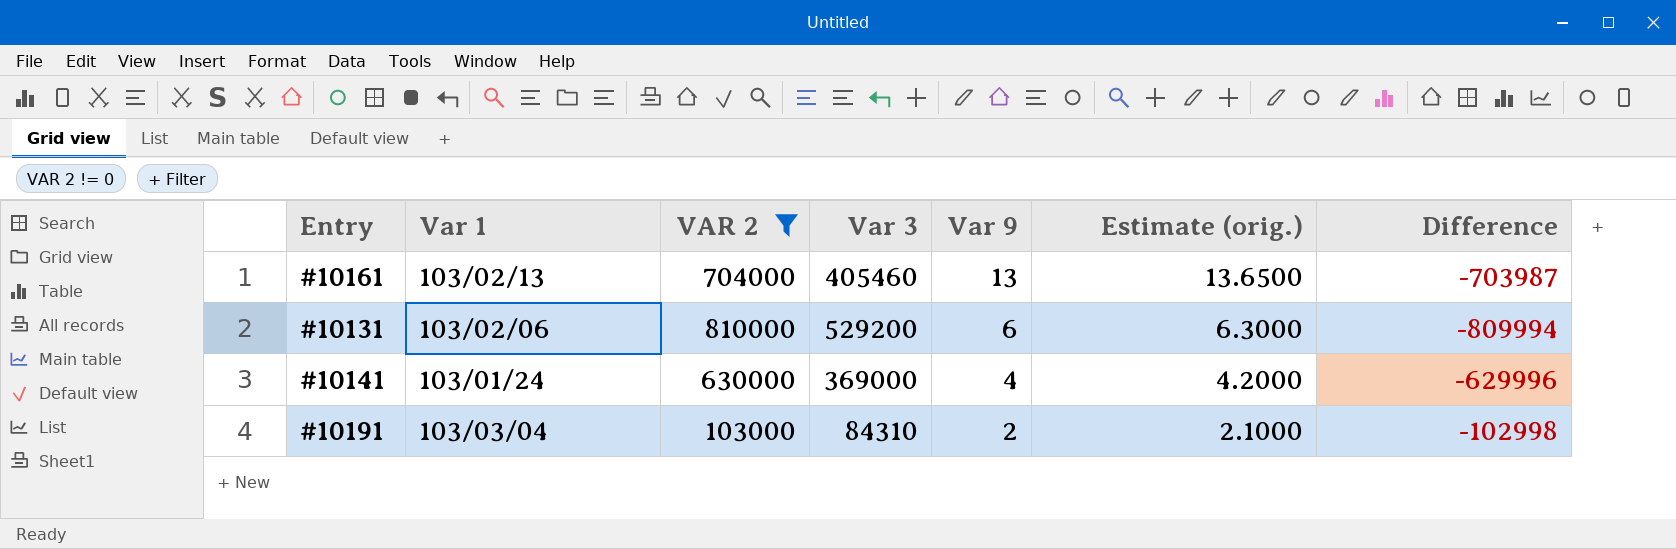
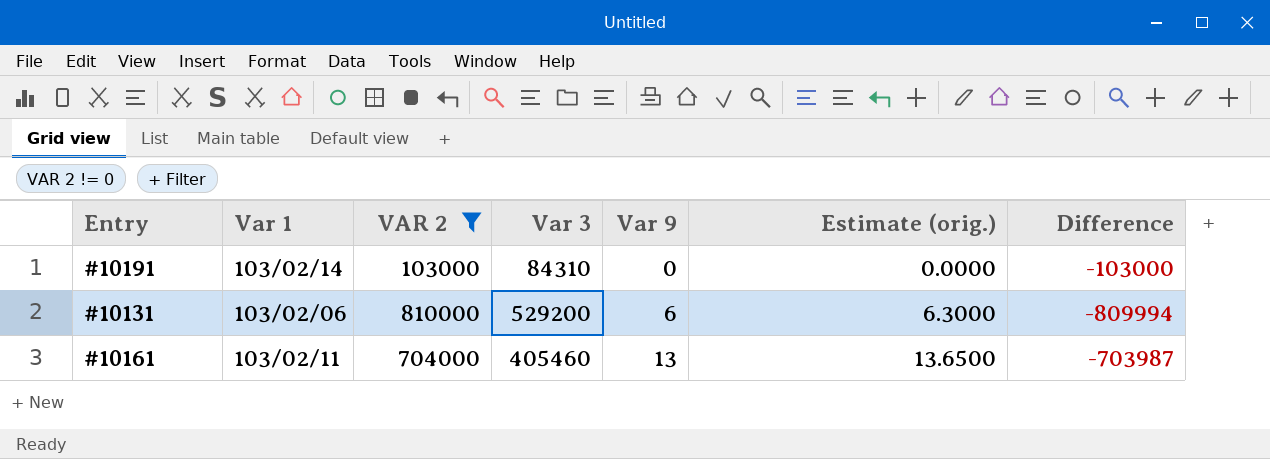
row order: Var 9 descending -> Var 9 ascending
row #10141: 103/01/24 | 630000 | 369000 | 4 | 4.2000 | -629996 -> none
#10191 | Var 1: 103/03/04 -> 103/02/14
#10191 | Var 9: 2 -> 0
#10191 | Estimate (orig.): 2.1000 -> 0.0000
#10191 | Difference: -102998 -> -103000
#10161 | Var 1: 103/02/13 -> 103/02/11

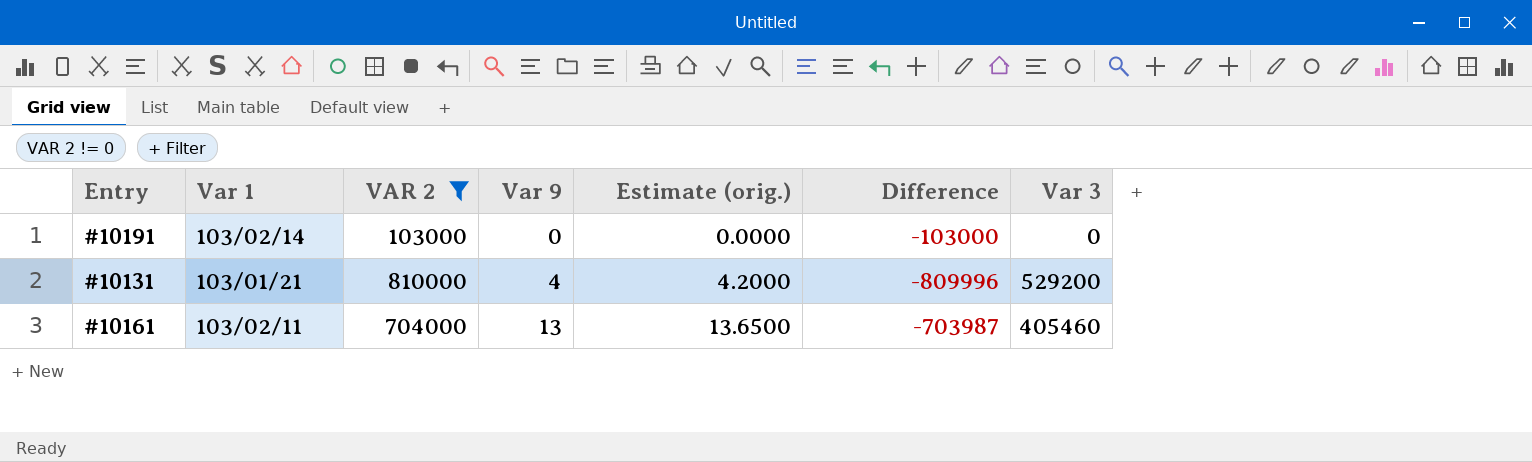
column Var 3 | position: 4 -> 7
#10191 | Var 3: 84310 -> 0
#10131 | Var 1: 103/02/06 -> 103/01/21
#10131 | Var 9: 6 -> 4
#10131 | Estimate (orig.): 6.3000 -> 4.2000
#10131 | Difference: -809994 -> -809996

